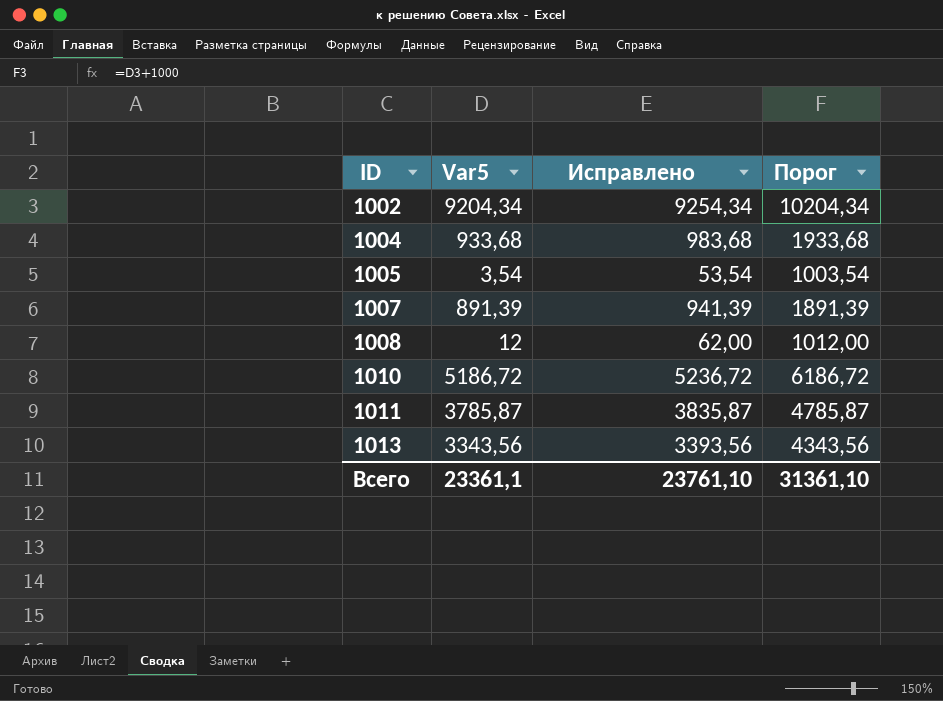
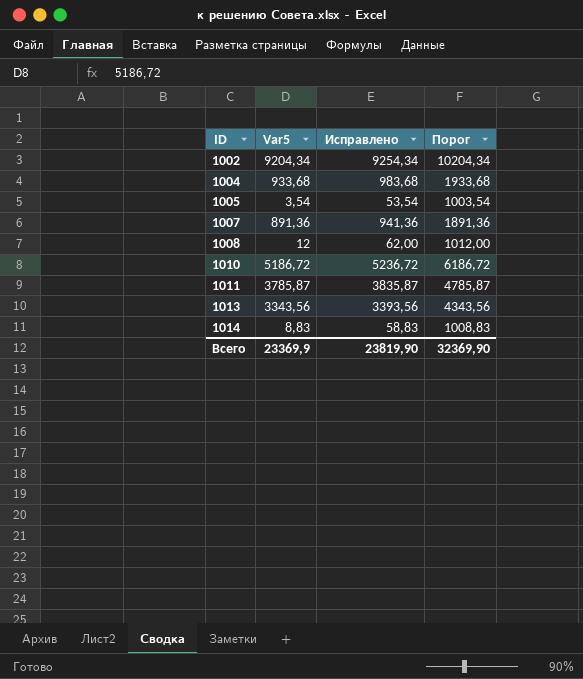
1007 | Var5: 891,39 -> 891,36
1007 | Исправлено: 941,39 -> 941,36
1007 | Порог: 1891,39 -> 1891,36
row 1014: none -> 8,83 | 58,83 | 1008,83
Всего | Var5: 23361,1 -> 23369,9
Всего | Исправлено: 23761,10 -> 23819,90
Всего | Порог: 31361,10 -> 32369,90

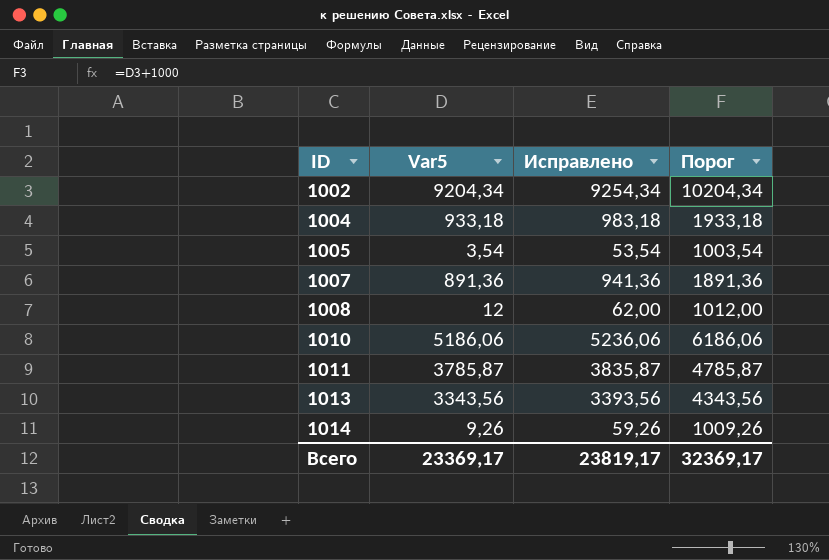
1004 | Var5: 933,68 -> 933,18
1004 | Исправлено: 983,68 -> 983,18
1004 | Порог: 1933,68 -> 1933,18
1010 | Var5: 5186,72 -> 5186,06
1010 | Исправлено: 5236,72 -> 5236,06
1010 | Порог: 6186,72 -> 6186,06
1014 | Var5: 8,83 -> 9,26
1014 | Исправлено: 58,83 -> 59,26
1014 | Порог: 1008,83 -> 1009,26
Всего | Var5: 23369,9 -> 23369,17
Всего | Исправлено: 23819,90 -> 23819,17
Всего | Порог: 32369,90 -> 32369,17

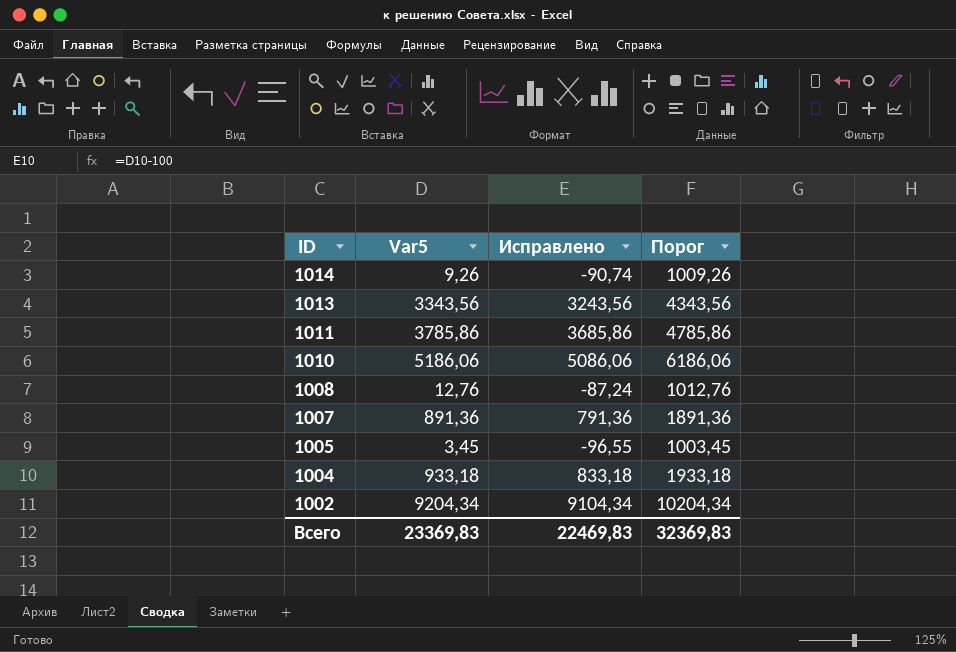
row order: ID ascending -> ID descending
column Исправлено | formula: [Var5] + 50 -> [Var5] - 100
1011 | Var5: 3785,87 -> 3785,86
1011 | Порог: 4785,87 -> 4785,86
1008 | Var5: 12 -> 12,76
1008 | Порог: 1012,00 -> 1012,76
1005 | Var5: 3,54 -> 3,45
1005 | Порог: 1003,54 -> 1003,45
Всего | Var5: 23369,17 -> 23369,83
Всего | Исправлено: 23819,17 -> 22469,83
Всего | Порог: 32369,17 -> 32369,83

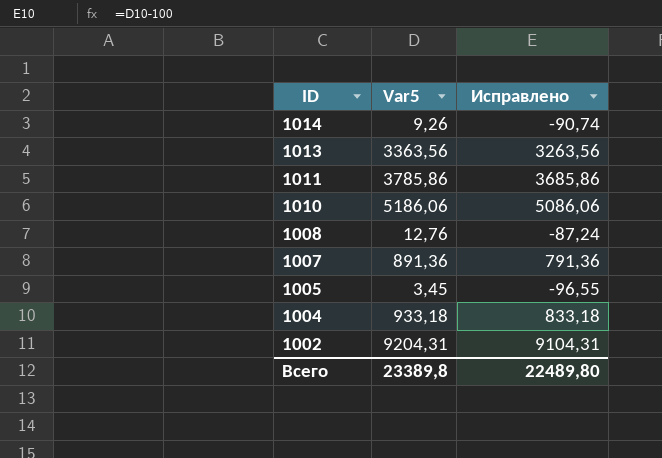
column Порог | formula: [Var5] + 1000 -> none
1013 | Var5: 3343,56 -> 3363,56
1013 | Исправлено: 3243,56 -> 3263,56
1002 | Var5: 9204,34 -> 9204,31
1002 | Исправлено: 9104,34 -> 9104,31
Всего | Var5: 23369,83 -> 23389,8
Всего | Исправлено: 22469,83 -> 22489,80

